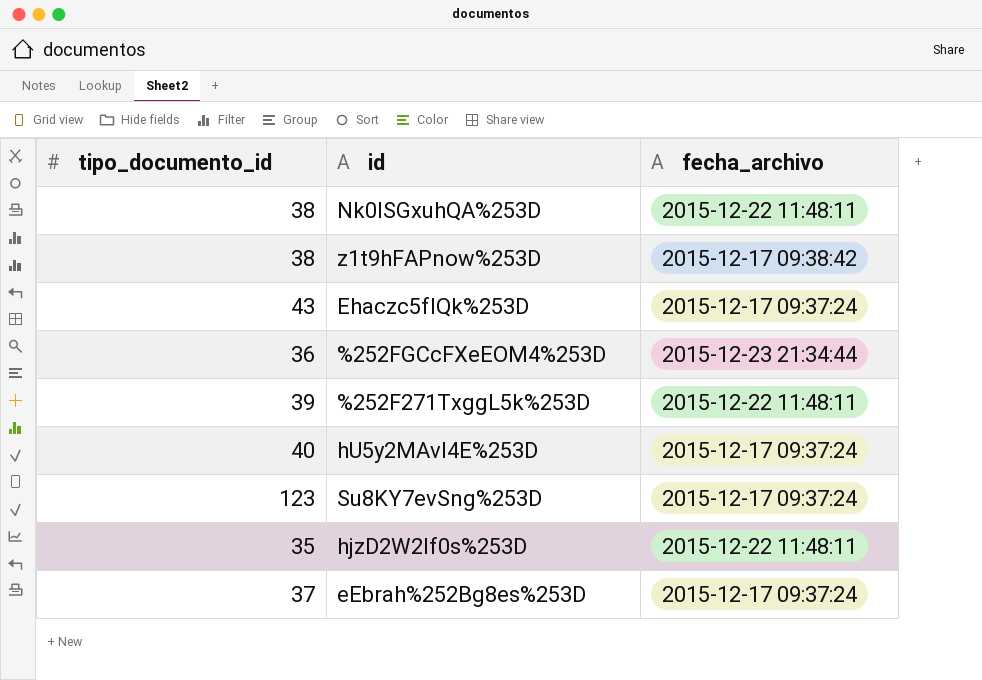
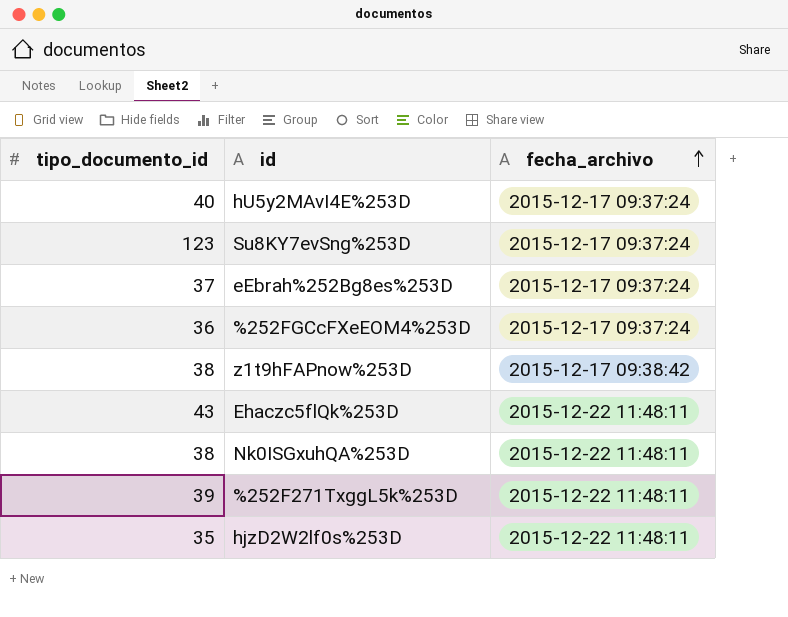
row order: none -> fecha_archivo ascending
%252FGCcFXeEOM4%253D | fecha_archivo: 2015-12-23 21:34:44 -> 2015-12-17 09:37:24
Ehaczc5flQk%253D | fecha_archivo: 2015-12-17 09:37:24 -> 2015-12-22 11:48:11

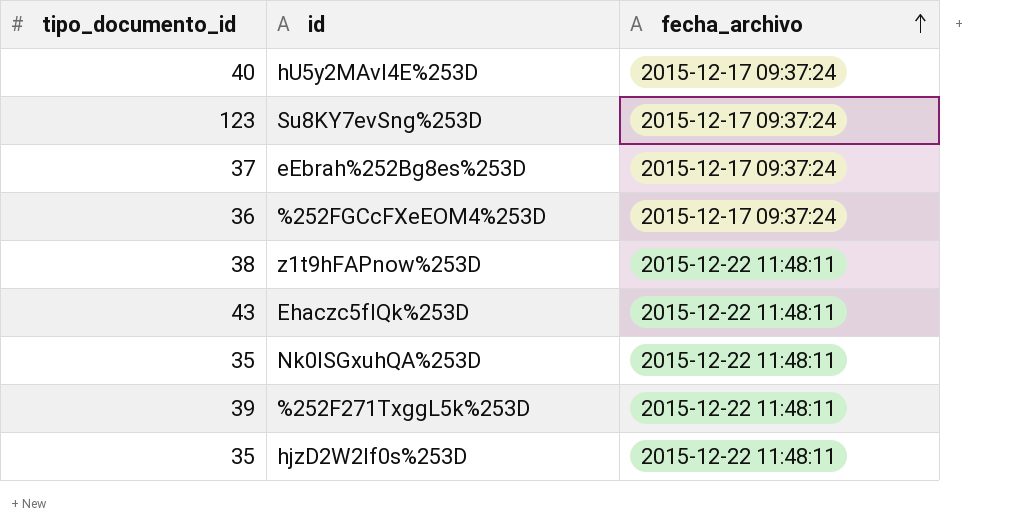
z1t9hFAPnow%253D | fecha_archivo: 2015-12-17 09:38:42 -> 2015-12-22 11:48:11
Nk0ISGxuhQA%253D | tipo_documento_id: 38 -> 35

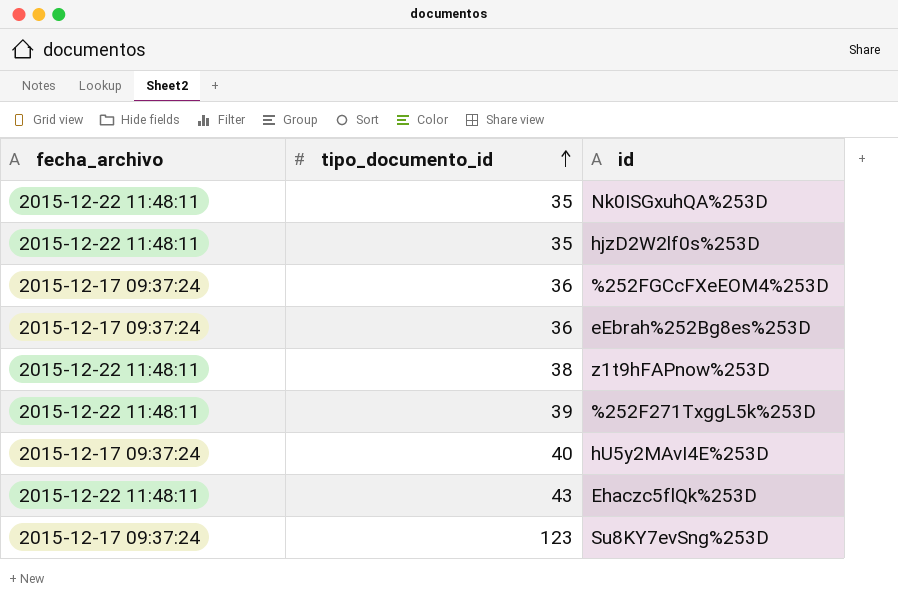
row order: fecha_archivo ascending -> tipo_documento_id ascending
column fecha_archivo | position: 3 -> 1
eEbrah%252Bg8es%253D | tipo_documento_id: 37 -> 36

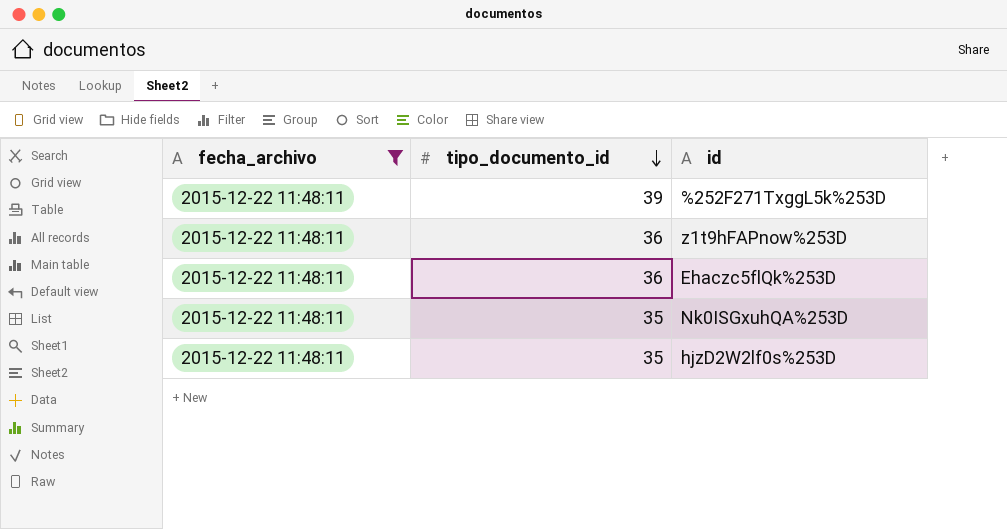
filter: none -> fecha_archivo = 2015-12-22 11:48:11
row order: tipo_documento_id ascending -> tipo_documento_id descending
z1t9hFAPnow%253D | tipo_documento_id: 38 -> 36
Ehaczc5flQk%253D | tipo_documento_id: 43 -> 36

